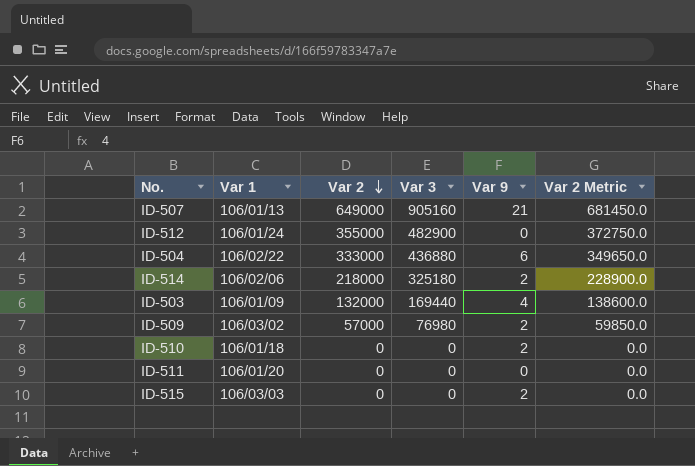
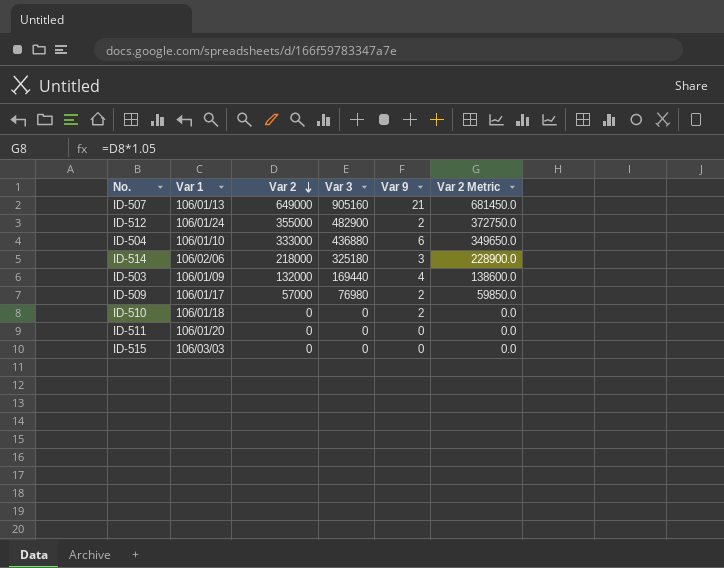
ID-512 | Var 9: 0 -> 2
ID-504 | Var 1: 106/02/22 -> 106/01/10
ID-514 | Var 9: 2 -> 3
ID-509 | Var 1: 106/03/02 -> 106/01/17
ID-515 | Var 9: 2 -> 0

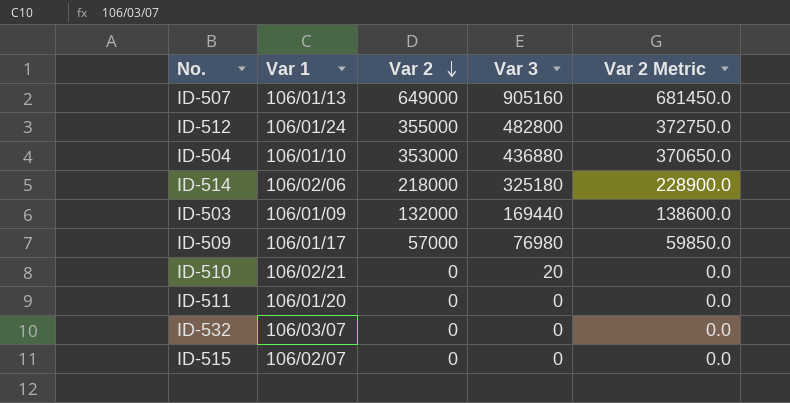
column Var 9 | position: 5 -> none
ID-512 | Var 3: 482900 -> 482800
ID-504 | Var 2: 333000 -> 353000
ID-504 | Var 2 Metric: 349650.0 -> 370650.0
ID-510 | Var 1: 106/01/18 -> 106/02/21
ID-510 | Var 3: 0 -> 20
row ID-532: none -> 106/03/07 | 0 | 0 | 0.0
ID-515 | Var 1: 106/03/03 -> 106/02/07

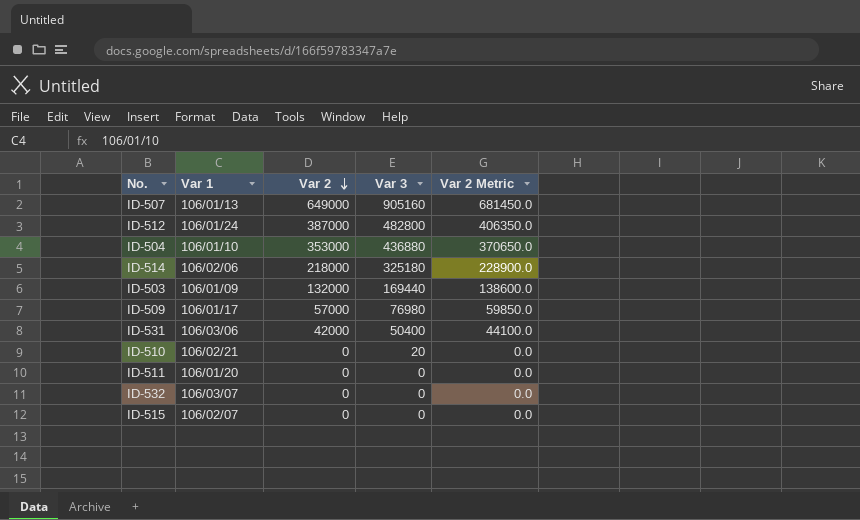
ID-512 | Var 2: 355000 -> 387000
ID-512 | Var 2 Metric: 372750.0 -> 406350.0
row ID-531: none -> 106/03/06 | 42000 | 50400 | 44100.0

